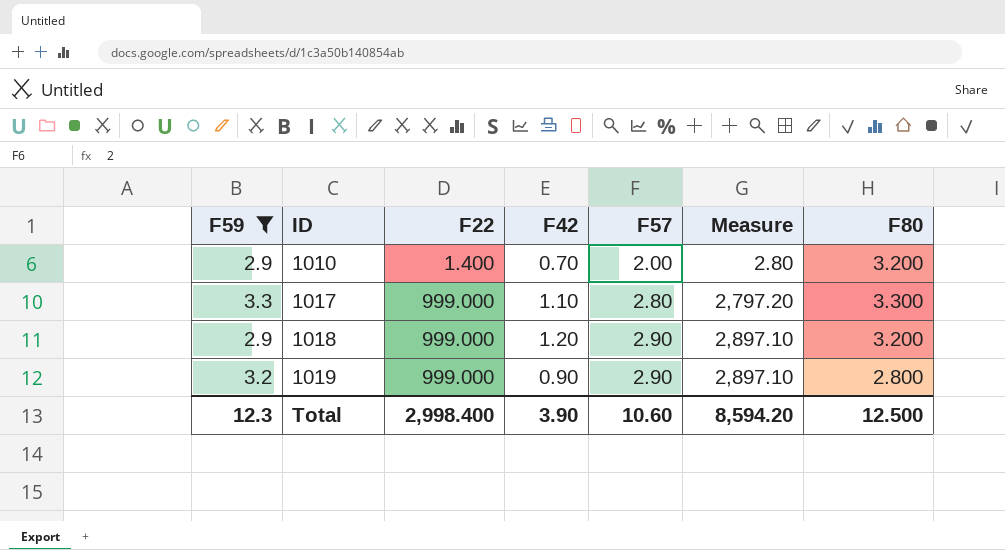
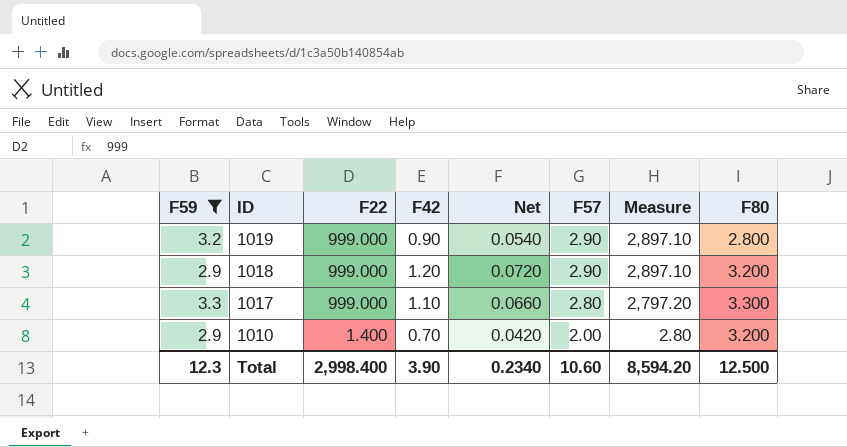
row order: ID ascending -> ID descending
column Net | formula: none -> [F42] * 0.06

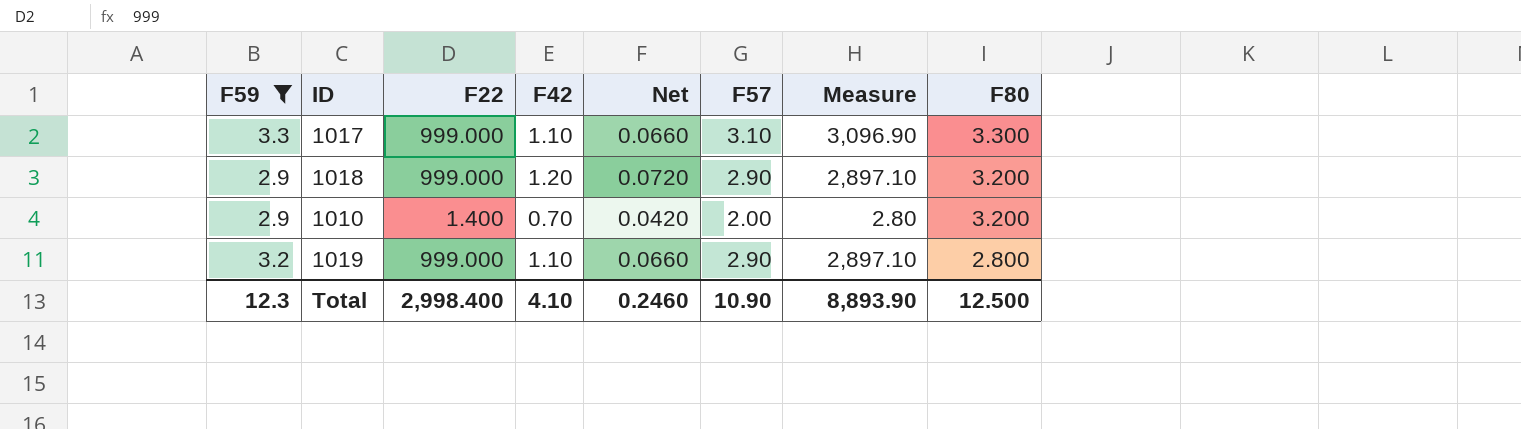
row order: ID descending -> F80 descending
1017 | F57: 2.80 -> 3.10
1017 | Measure: 2,797.20 -> 3,096.90
1019 | F42: 0.90 -> 1.10
1019 | Net: 0.0540 -> 0.0660
Total | F42: 3.90 -> 4.10
Total | Net: 0.2340 -> 0.2460
Total | F57: 10.60 -> 10.90
Total | Measure: 8,594.20 -> 8,893.90

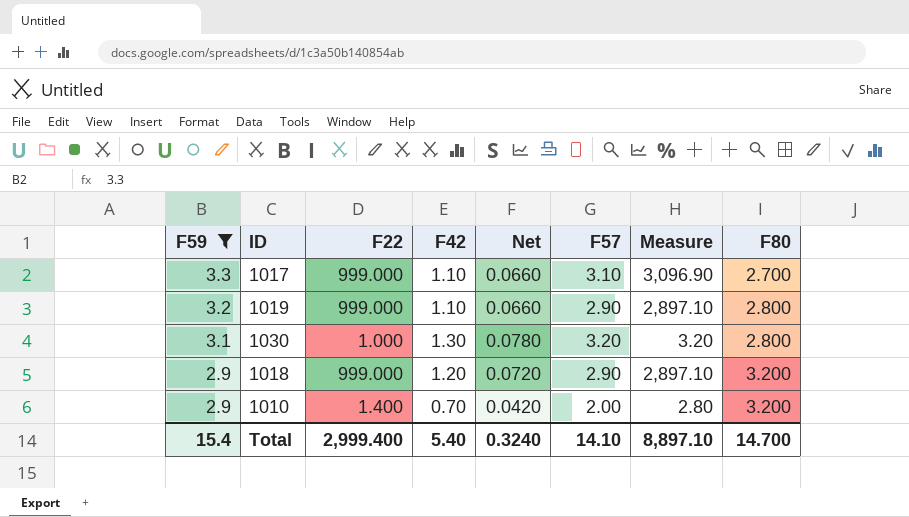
row order: F80 descending -> F59 descending
1017 | F80: 3.300 -> 2.700
row 1030: none -> 3.1 | 1.000 | 1.30 | 0.0780 | 3.20 | 3.20 | 2.800
Total | F59: 12.3 -> 15.4
Total | F22: 2,998.400 -> 2,999.400
Total | F42: 4.10 -> 5.40
Total | Net: 0.2460 -> 0.3240
Total | F57: 10.90 -> 14.10
Total | Measure: 8,893.90 -> 8,897.10
Total | F80: 12.500 -> 14.700

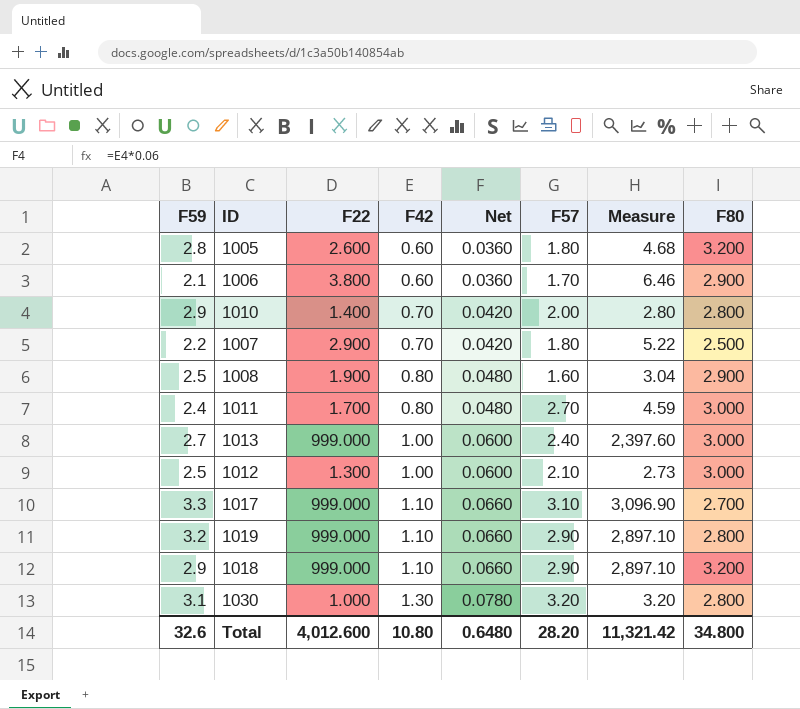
filter: F59 >= 2.9 -> none
row order: F59 descending -> F42 ascending
1010 | F80: 3.200 -> 2.800
1018 | F42: 1.20 -> 1.10
1018 | Net: 0.0720 -> 0.0660
Total | F59: 15.4 -> 32.6
Total | F22: 2,999.400 -> 4,012.600
Total | F42: 5.40 -> 10.80
Total | Net: 0.3240 -> 0.6480
Total | F57: 14.10 -> 28.20
Total | Measure: 8,897.10 -> 11,321.42
Total | F80: 14.700 -> 34.800

